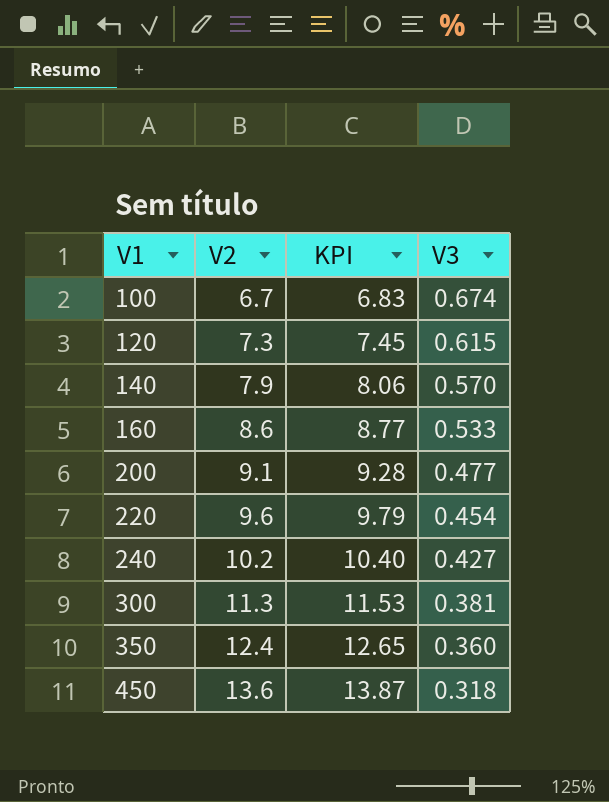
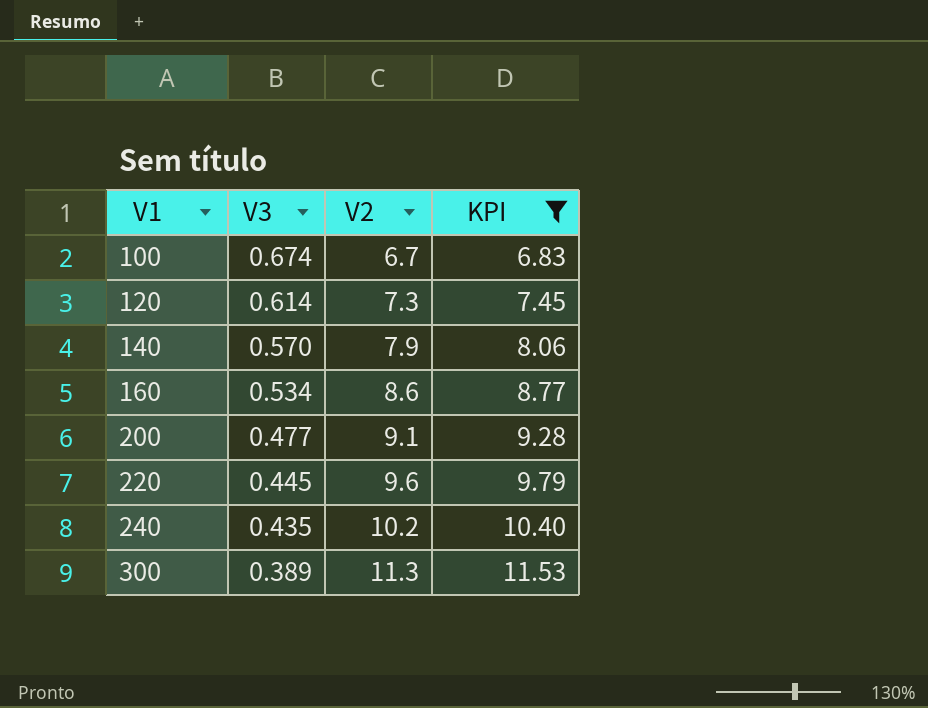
filter: none -> KPI <= 11.53
column V3 | position: 4 -> 2
120 | V3: 0.615 -> 0.614
160 | V3: 0.533 -> 0.534
220 | V3: 0.454 -> 0.445
240 | V3: 0.427 -> 0.435
300 | V3: 0.381 -> 0.389

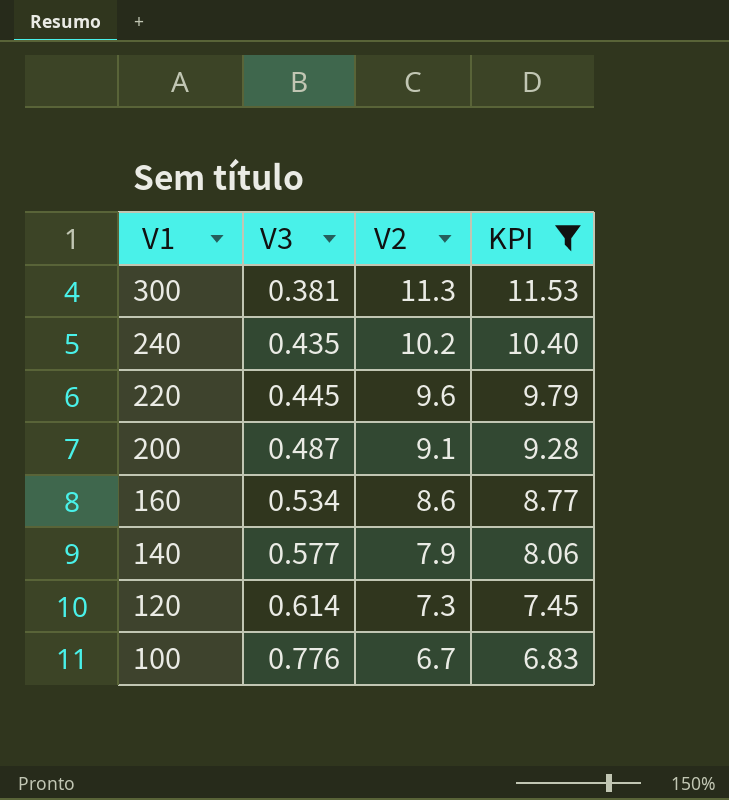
row order: V1 ascending -> V1 descending
300 | V3: 0.389 -> 0.381
200 | V3: 0.477 -> 0.487
140 | V3: 0.570 -> 0.577
100 | V3: 0.674 -> 0.776

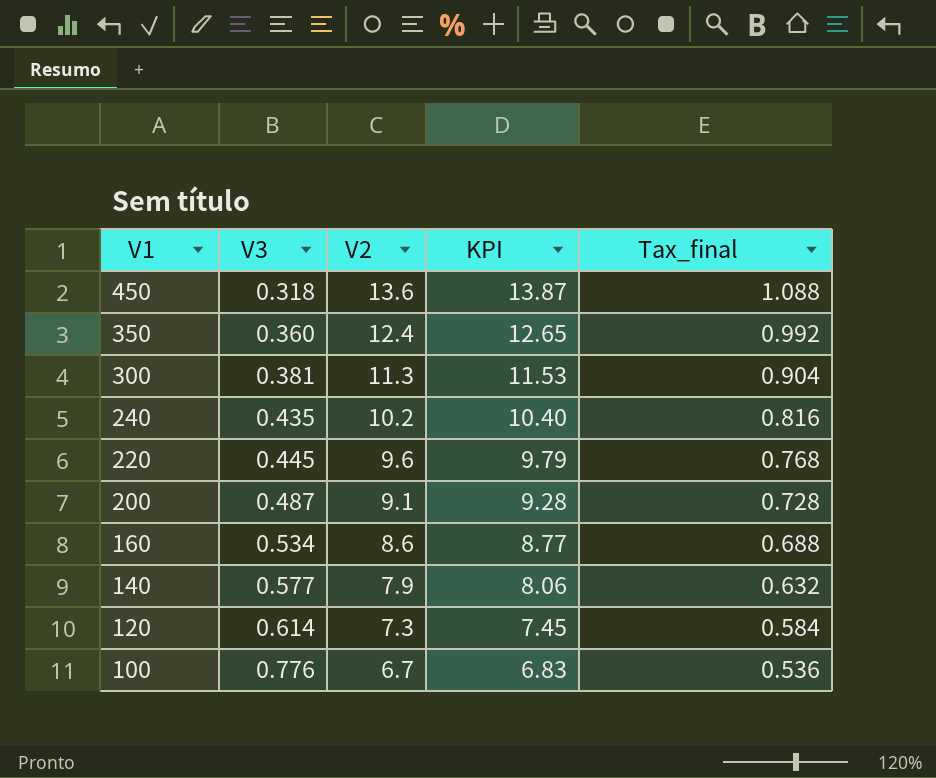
filter: KPI <= 11.53 -> none
column Tax_final | formula: none -> [V2] * 0.08

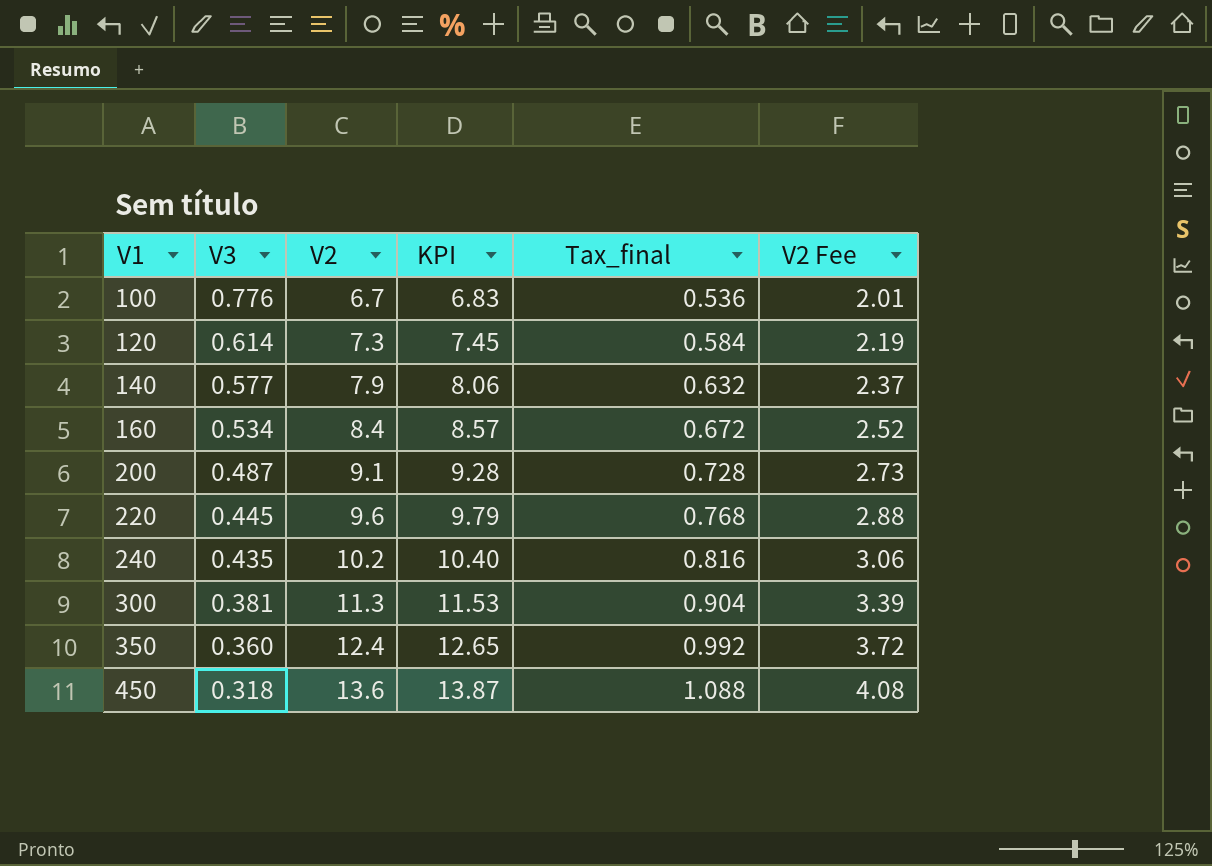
row order: V1 descending -> V1 ascending
column V2 Fee | formula: none -> [V2] * 0.3
160 | V2: 8.6 -> 8.4
160 | KPI: 8.77 -> 8.57
160 | Tax_final: 0.688 -> 0.672

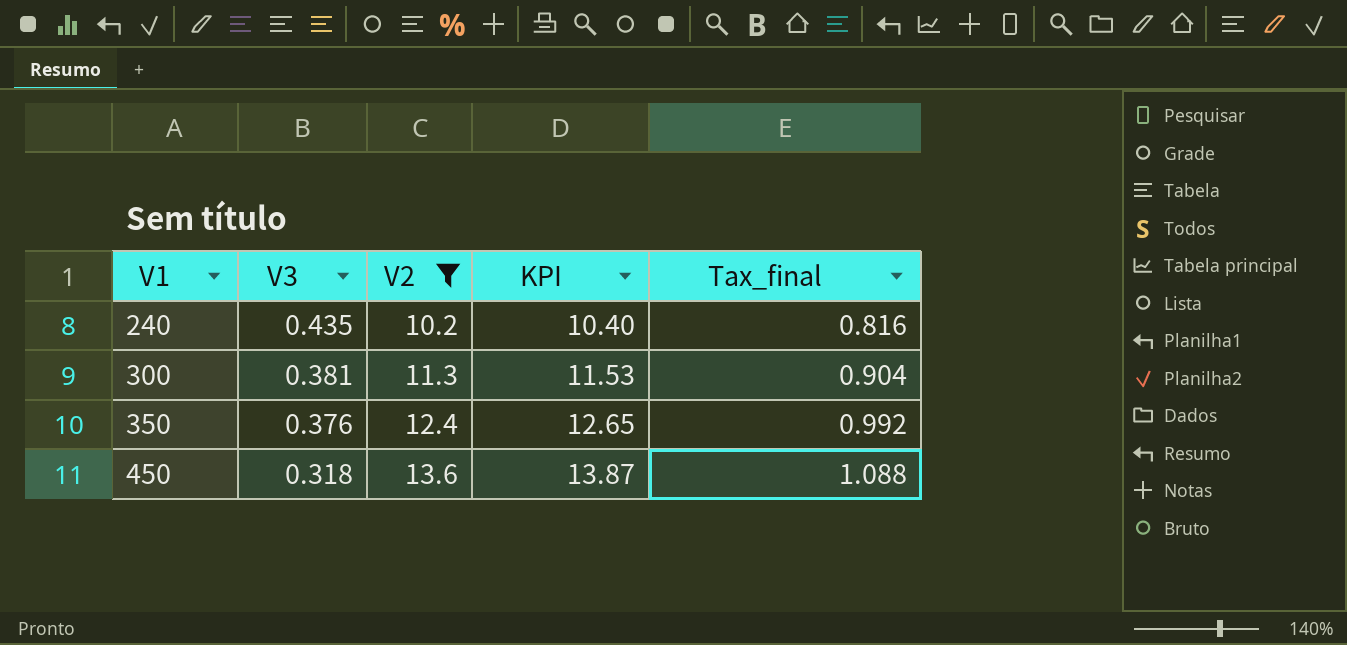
filter: none -> V2 >= 10.2
column V2 Fee | formula: [V2] * 0.3 -> none
350 | V3: 0.360 -> 0.376

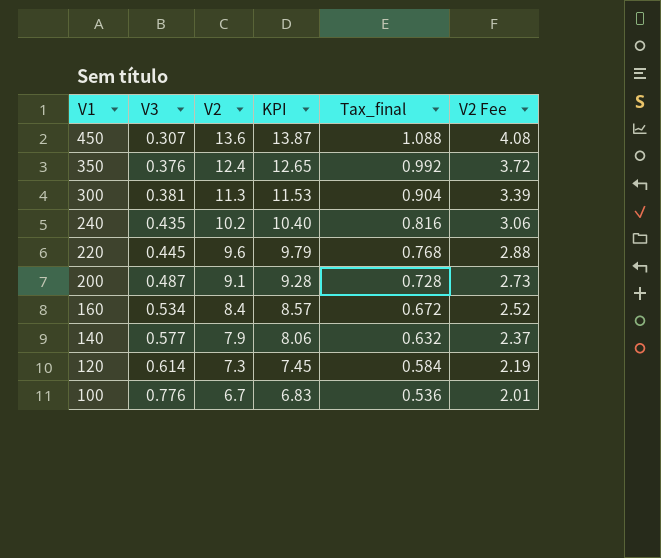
filter: V2 >= 10.2 -> none
row order: V1 ascending -> V1 descending
column V2 Fee | formula: none -> [V2] * 0.3
450 | V3: 0.318 -> 0.307

